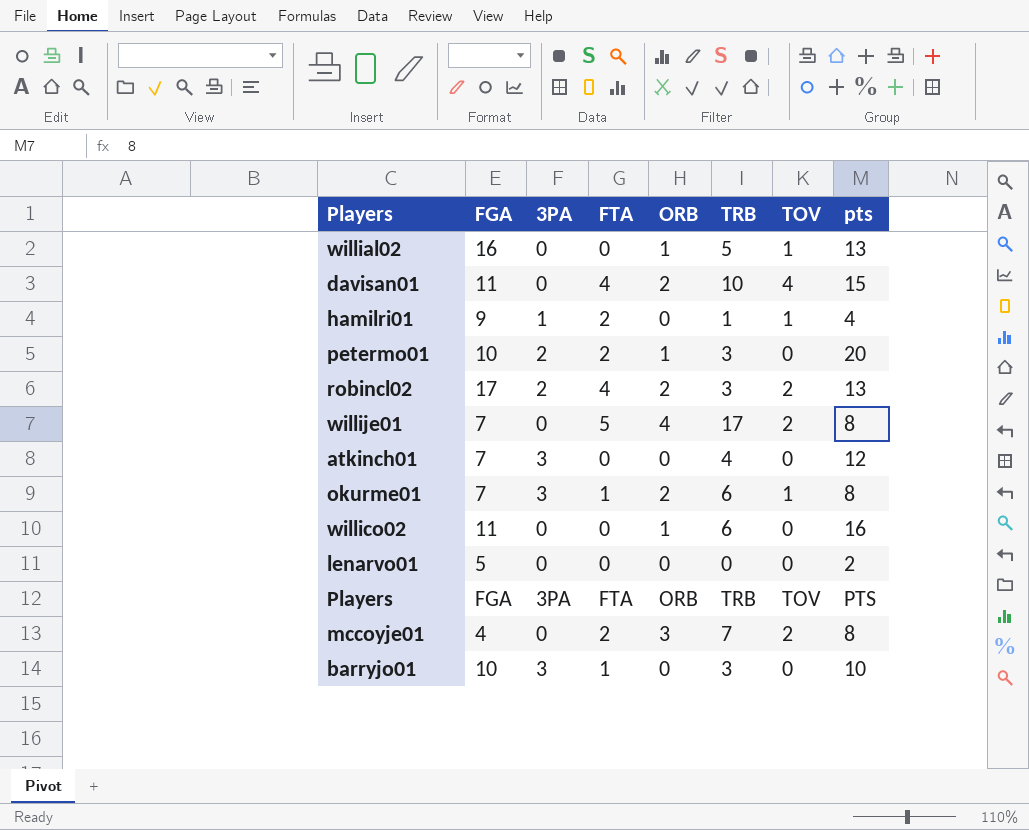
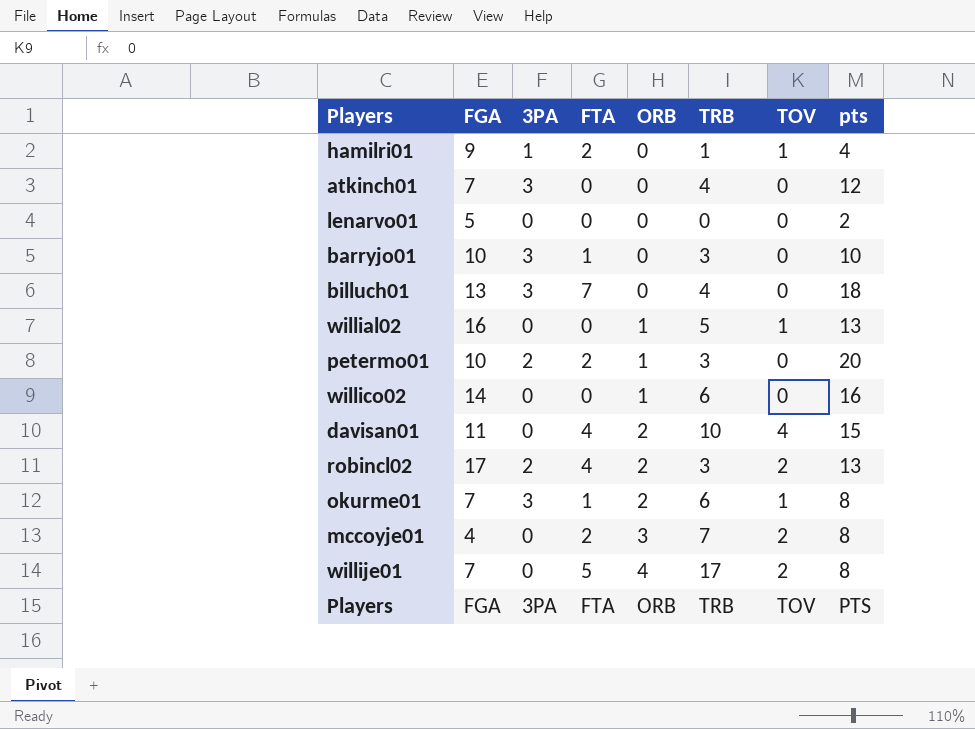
row order: none -> ORB ascending
row billuch01: none -> 13 | 3 | 7 | 0 | 4 | 0 | 18
willico02 | FGA: 11 -> 14

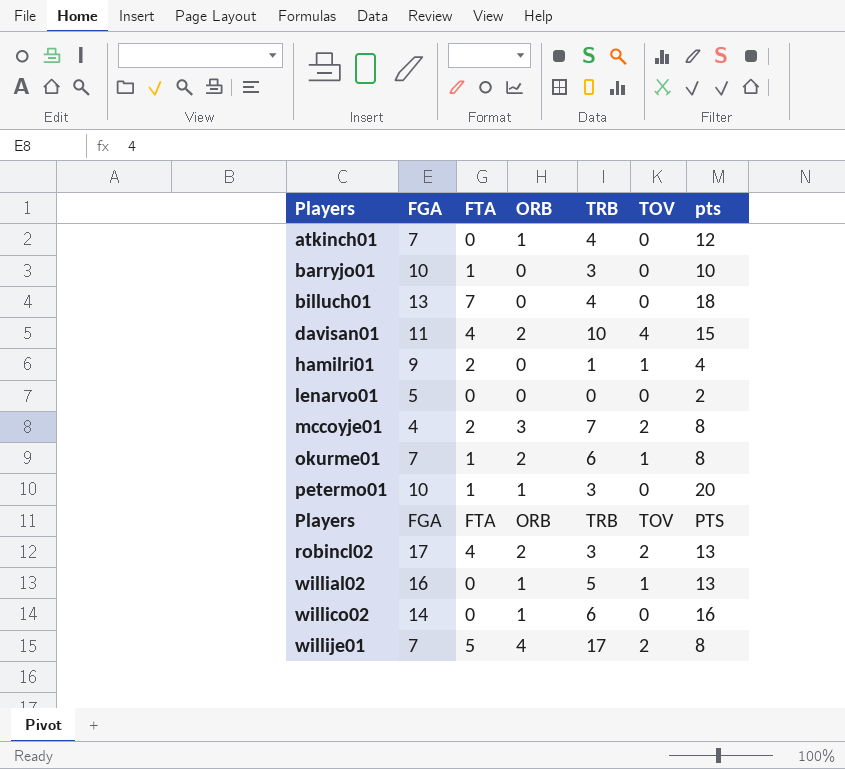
row order: ORB ascending -> Players ascending
column 3PA | position: 3 -> none
atkinch01 | ORB: 0 -> 1
petermo01 | FTA: 2 -> 1

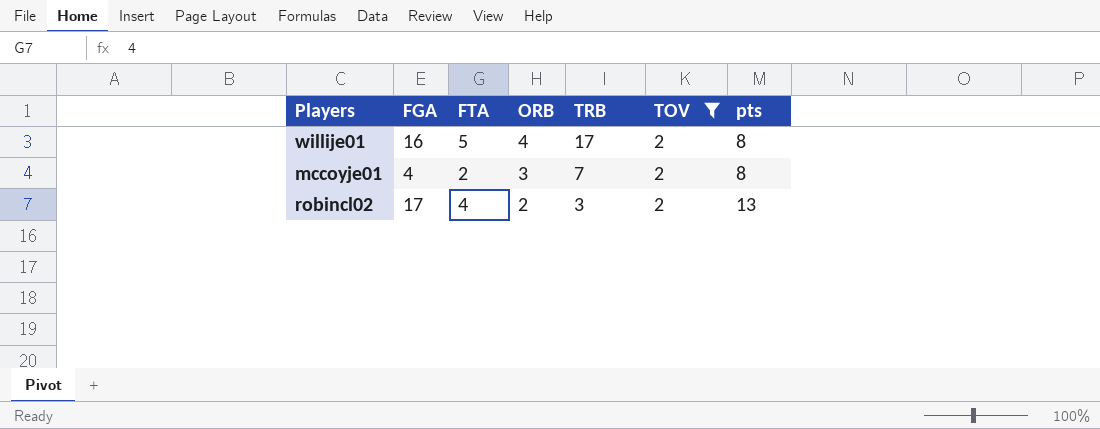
filter: none -> TOV = 2
row order: Players ascending -> ORB descending
willije01 | FGA: 7 -> 16

